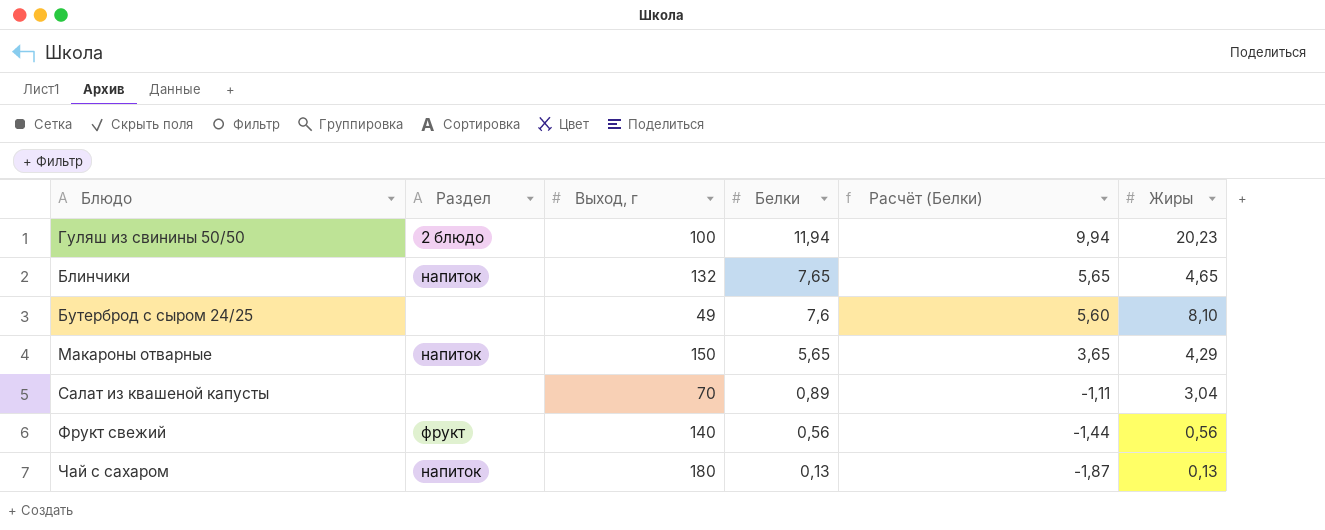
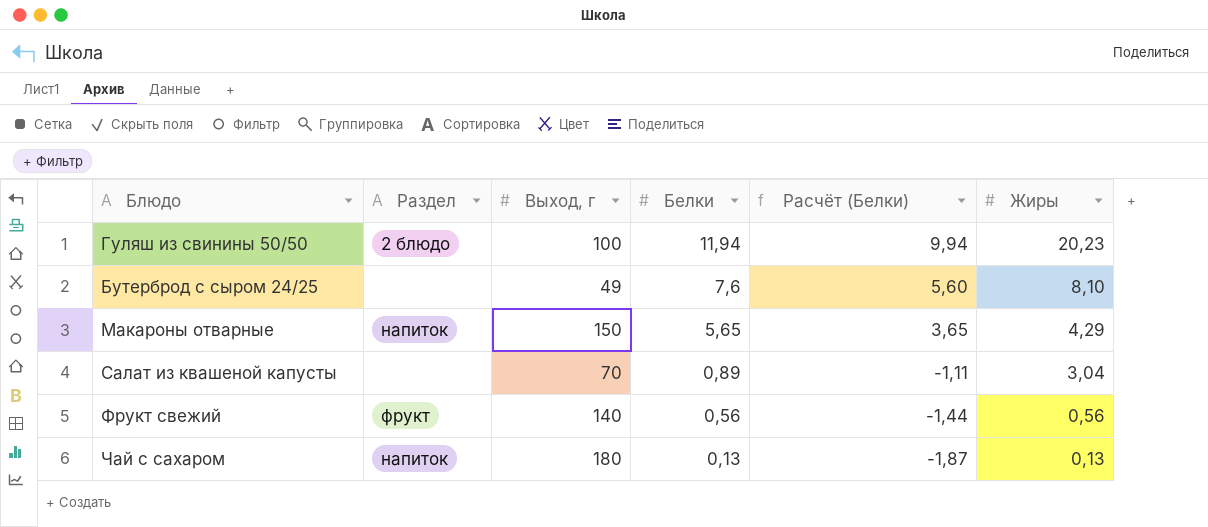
row Блинчики: напиток | 132 | 7,65 | 5,65 | 4,65 -> none

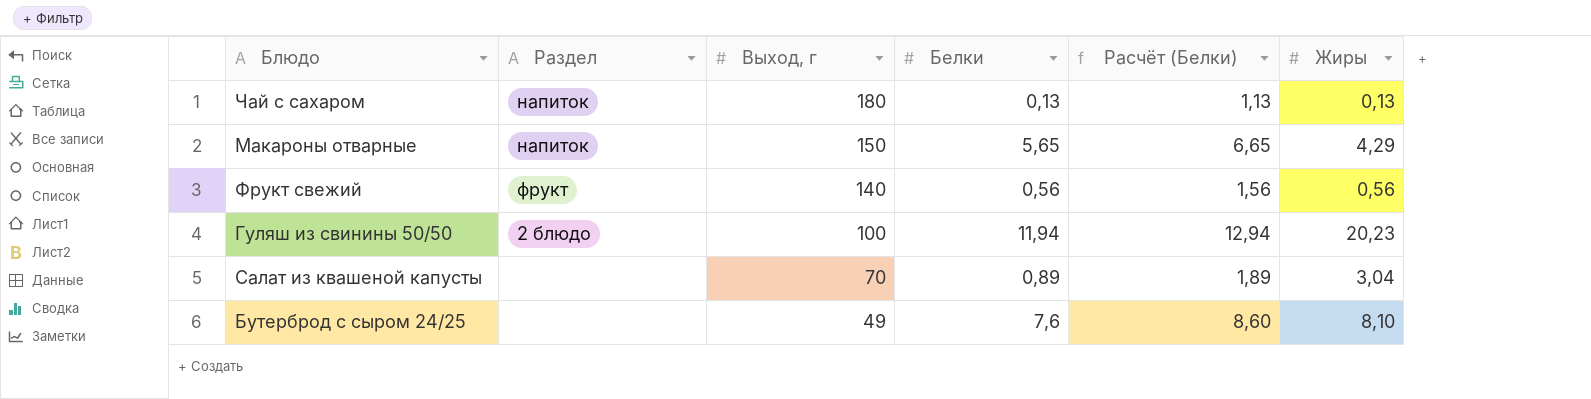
row order: Белки descending -> Выход, г descending
column Расчёт (Белки) | formula: [Белки] - 2 -> [Белки] + 1

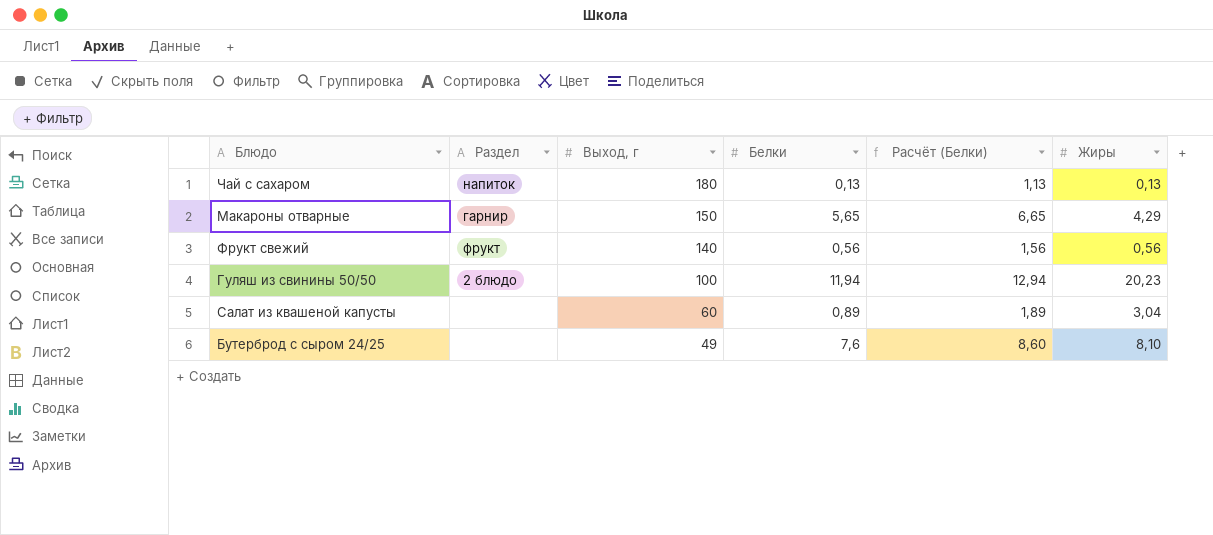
Макароны отварные | Раздел: напиток -> гарнир
Салат из квашеной капусты | Выход, г: 70 -> 60

